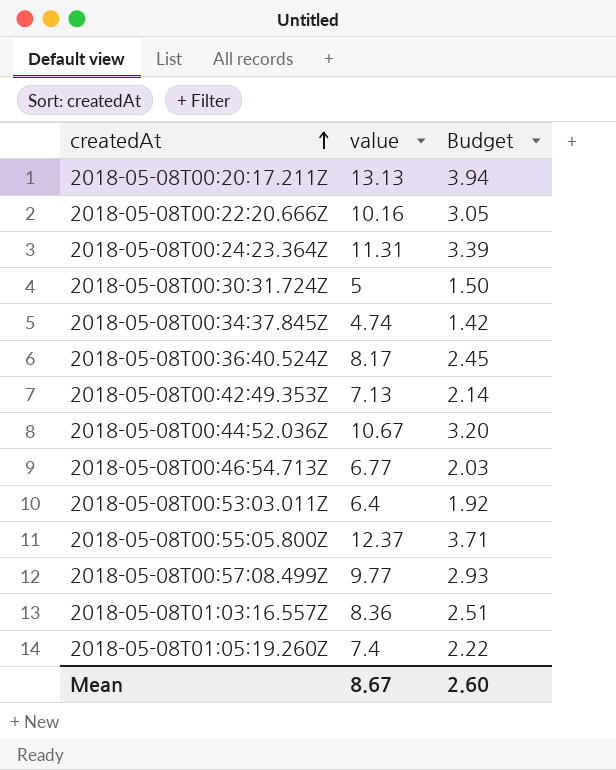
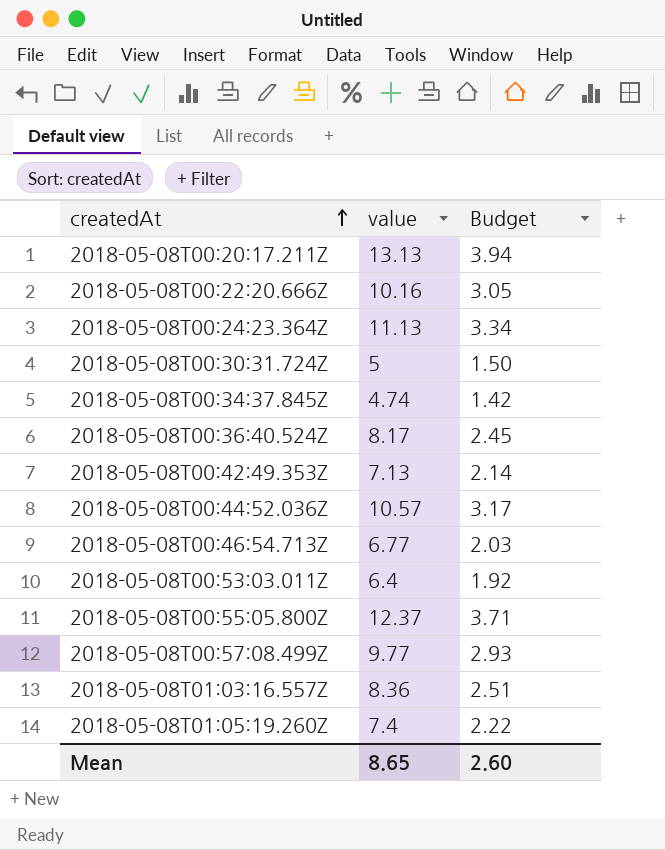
2018-05-08T00:24:23.364Z | value: 11.31 -> 11.13
2018-05-08T00:24:23.364Z | Budget: 3.39 -> 3.34
2018-05-08T00:44:52.036Z | value: 10.67 -> 10.57
2018-05-08T00:44:52.036Z | Budget: 3.20 -> 3.17
Mean | value: 8.67 -> 8.65

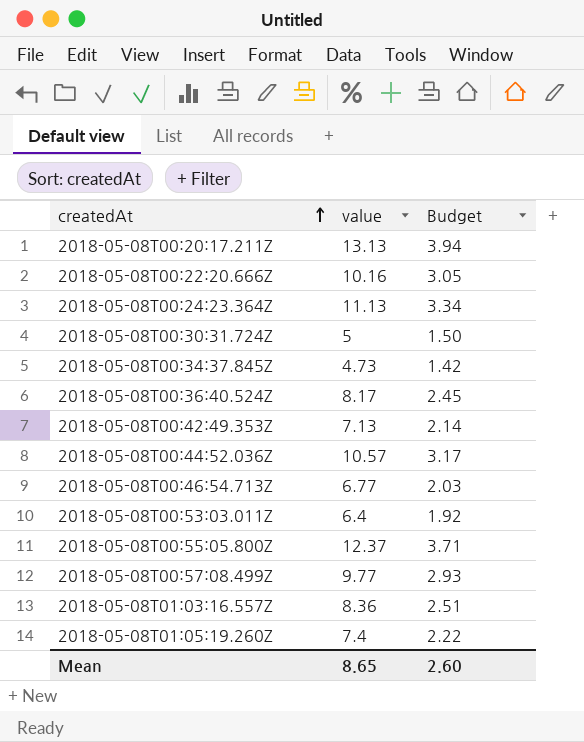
2018-05-08T00:34:37.845Z | value: 4.74 -> 4.73

